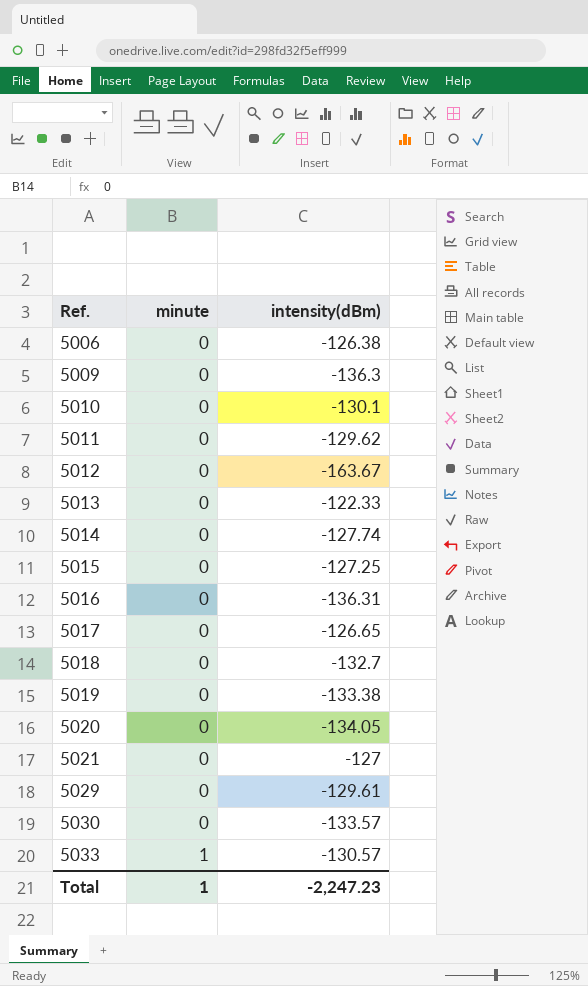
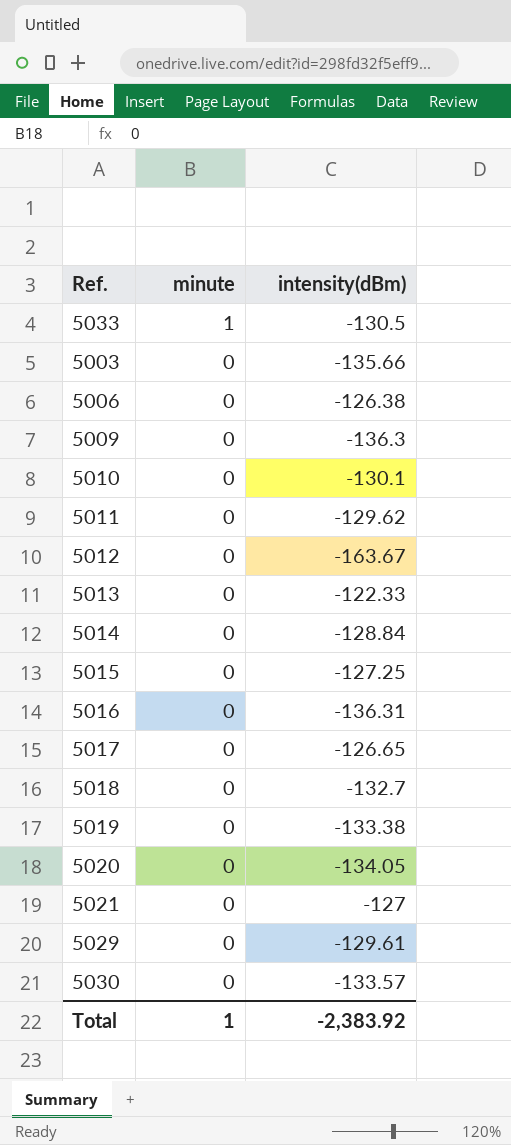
row order: Ref. ascending -> minute descending
5033 | intensity(dBm): -130.57 -> -130.5
row 5003: none -> 0 | -135.66
5014 | intensity(dBm): -127.74 -> -128.84
Total | intensity(dBm): -2,247.23 -> -2,383.92

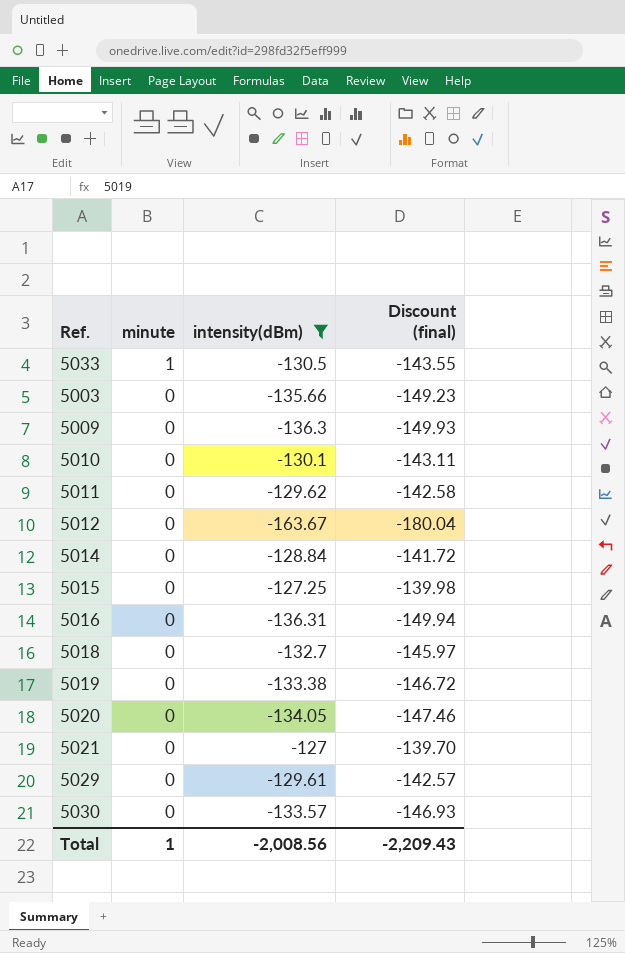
filter: none -> intensity(dBm) <= -127
column Discount (final) | formula: none -> [intensity(dBm)] * 1.1
Total | intensity(dBm): -2,383.92 -> -2,008.56

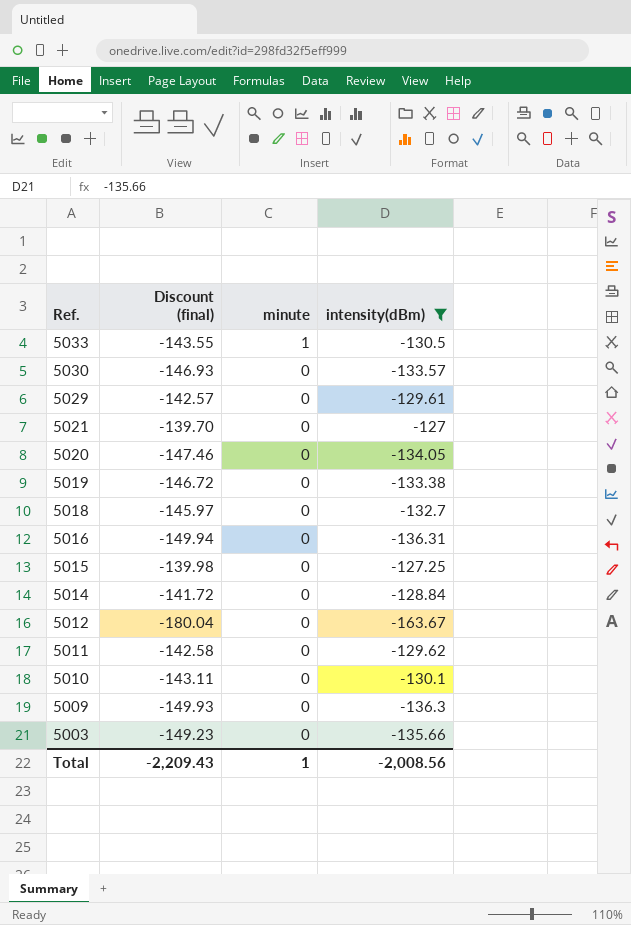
row order: minute descending -> Ref. descending
column Discount (final) | position: 4 -> 2

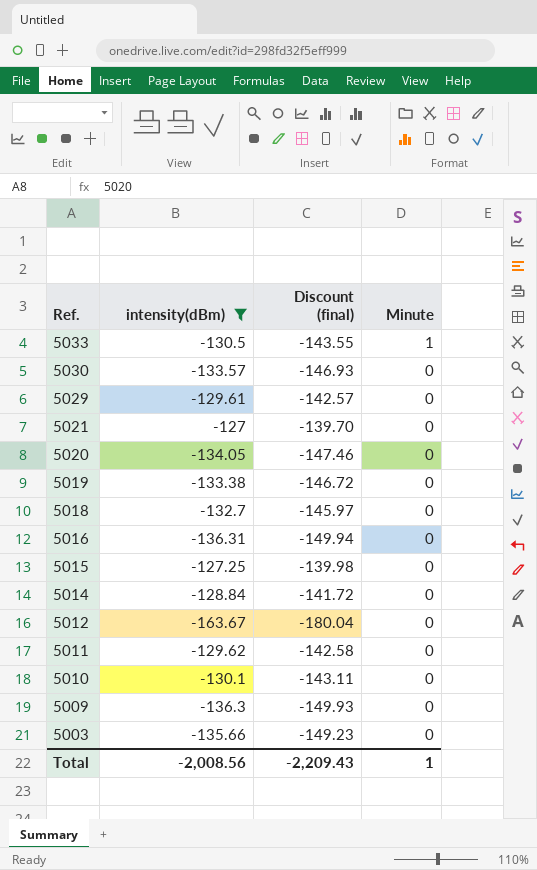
column intensity(dBm) | position: 4 -> 2
column name: minute -> Minute

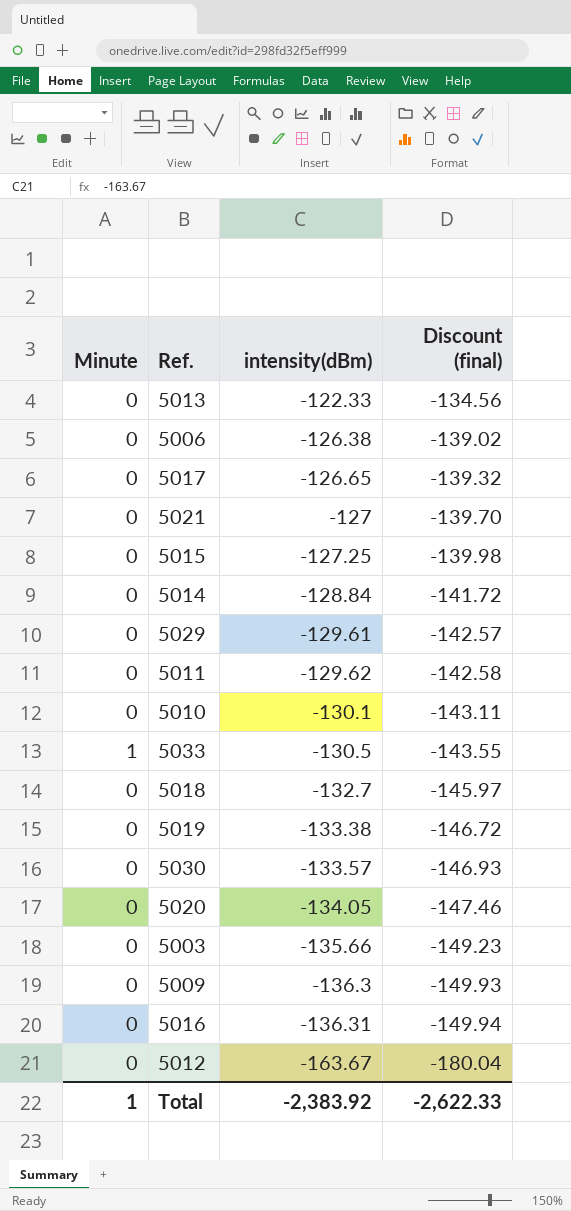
filter: intensity(dBm) <= -127 -> none
row order: Ref. descending -> intensity(dBm) descending
column Minute | position: 4 -> 1
Total | intensity(dBm): -2,008.56 -> -2,383.92
Total | Discount (final): -2,209.43 -> -2,622.33

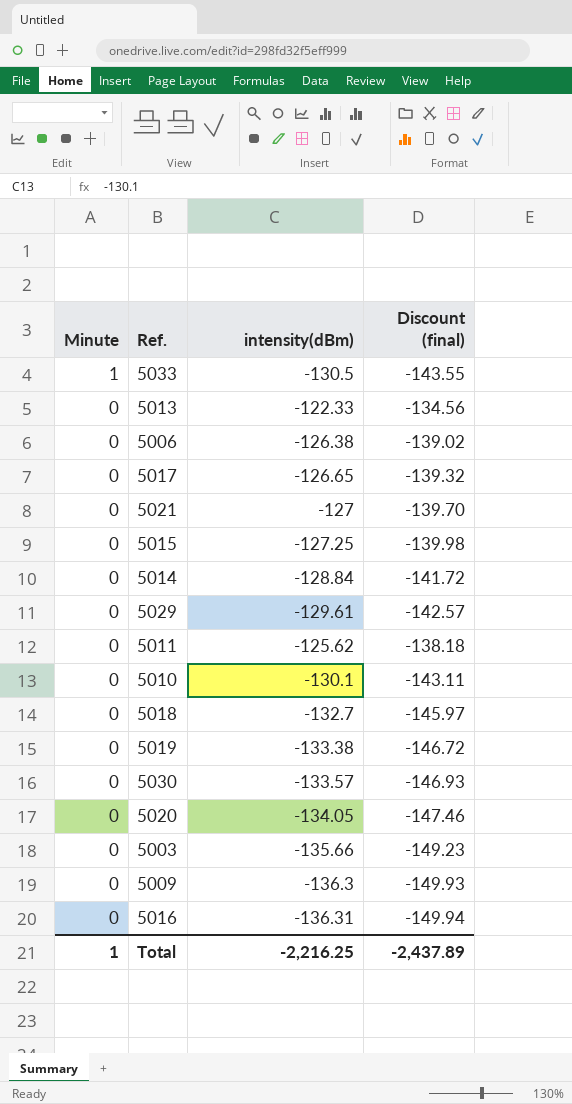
row order: intensity(dBm) descending -> Minute descending
row 5012: 0 | -163.67 | -180.04 -> none
5011 | intensity(dBm): -129.62 -> -125.62
5011 | Discount (final): -142.58 -> -138.18
Total | intensity(dBm): -2,383.92 -> -2,216.25
Total | Discount (final): -2,622.33 -> -2,437.89

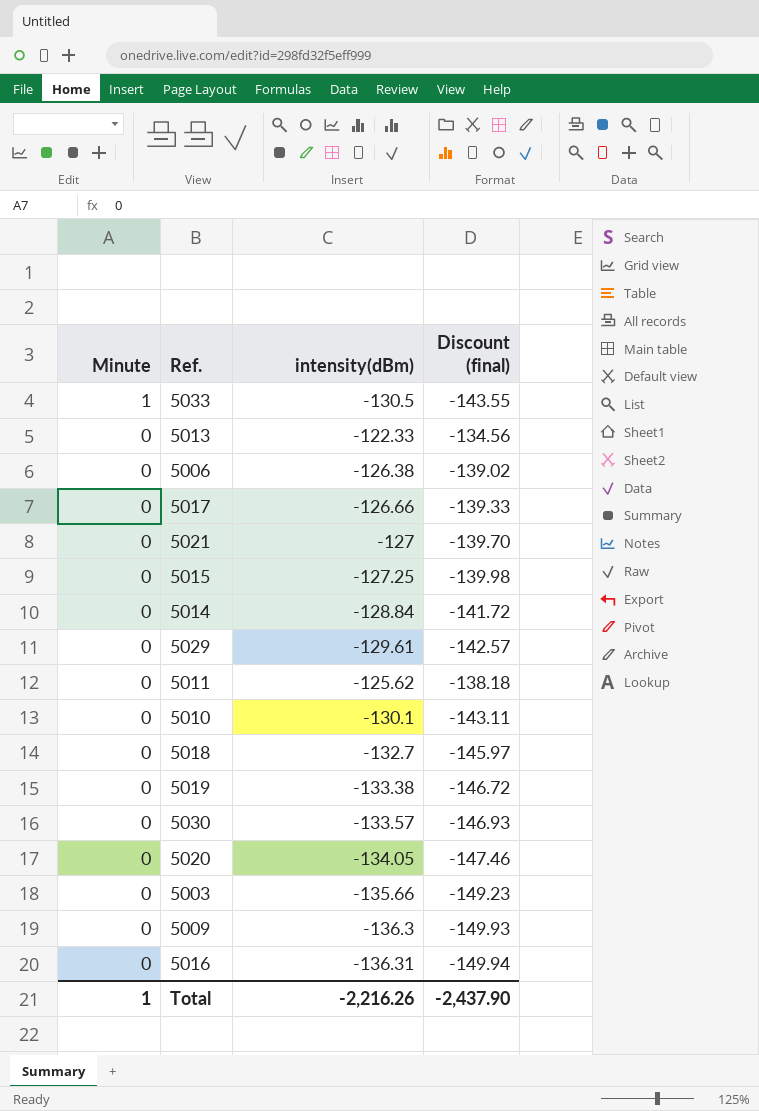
5017 | intensity(dBm): -126.65 -> -126.66
5017 | Discount (final): -139.32 -> -139.33
Total | intensity(dBm): -2,216.25 -> -2,216.26
Total | Discount (final): -2,437.89 -> -2,437.90

